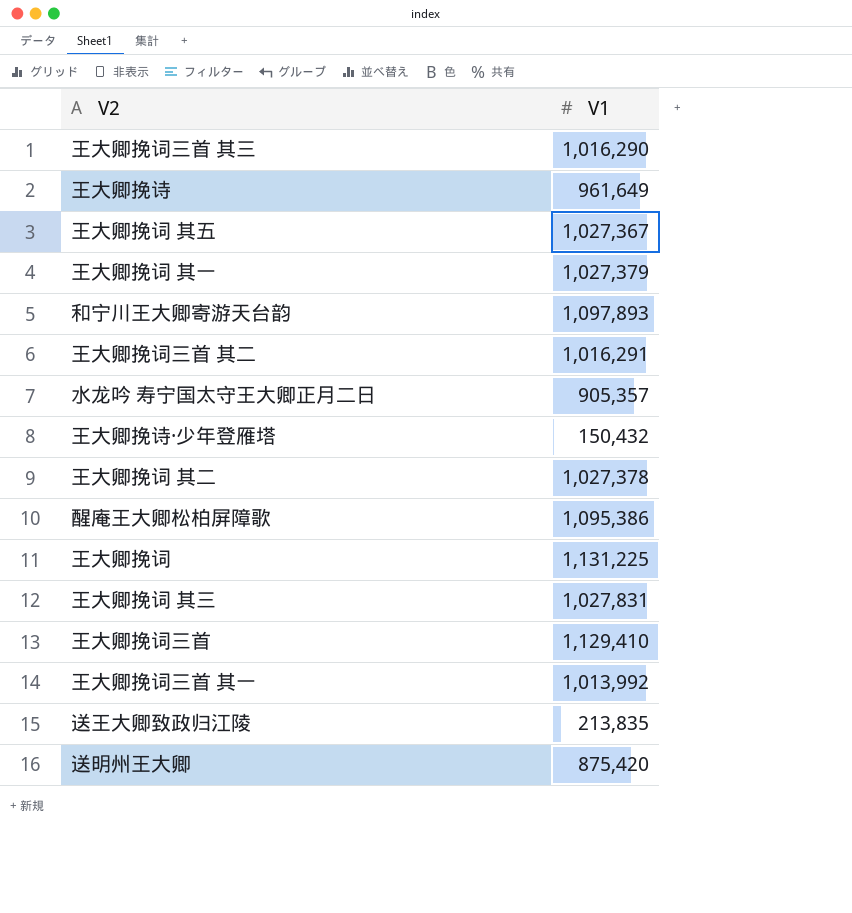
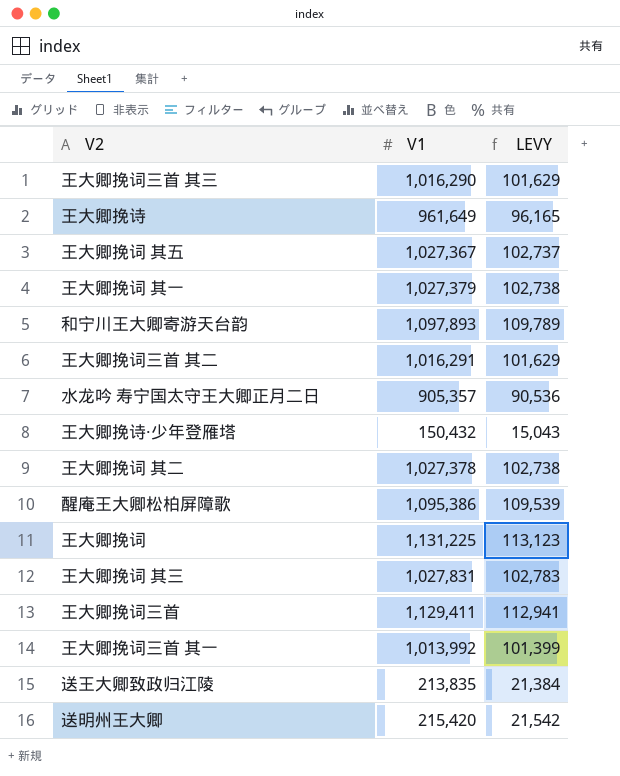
column LEVY | formula: none -> [V1] * 0.1
王大卿挽词三首 | V1: 1,129,410 -> 1,129,411
送明州王大卿 | V1: 875,420 -> 215,420

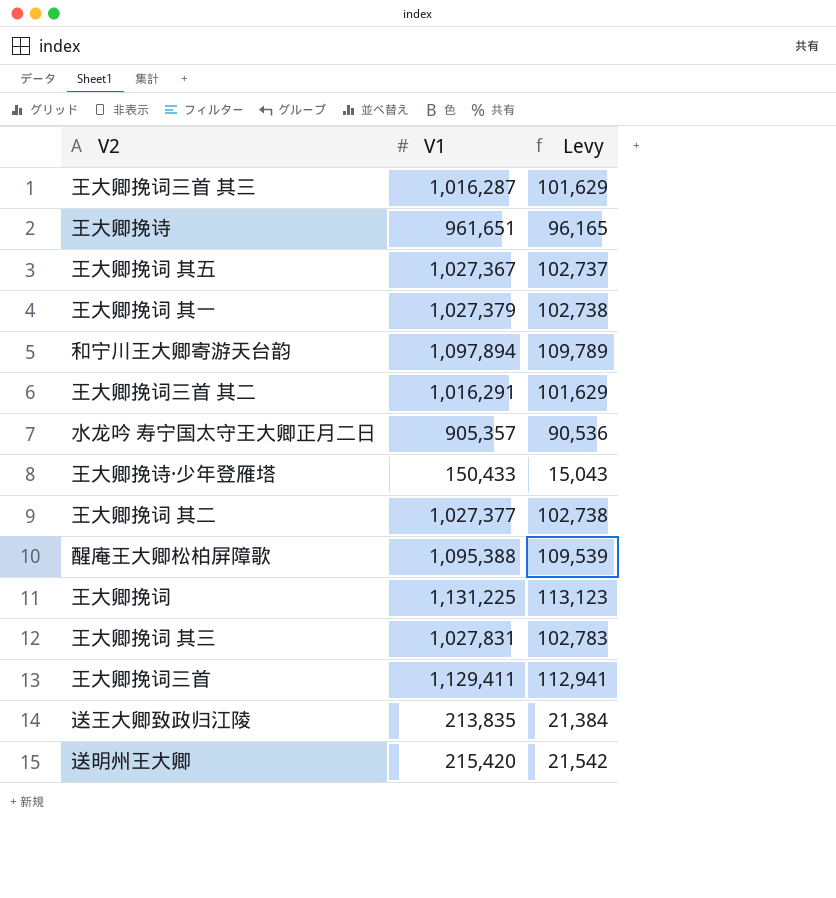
column name: LEVY -> Levy
row 王大卿挽词三首 其一: 1,013,992 | 101,399 -> none
王大卿挽词三首 其三 | V1: 1,016,290 -> 1,016,287
王大卿挽诗 | V1: 961,649 -> 961,651
和宁川王大卿寄游天台韵 | V1: 1,097,893 -> 1,097,894
王大卿挽诗·少年登雁塔 | V1: 150,432 -> 150,433
王大卿挽词 其二 | V1: 1,027,378 -> 1,027,377
醒庵王大卿松柏屏障歌 | V1: 1,095,386 -> 1,095,388

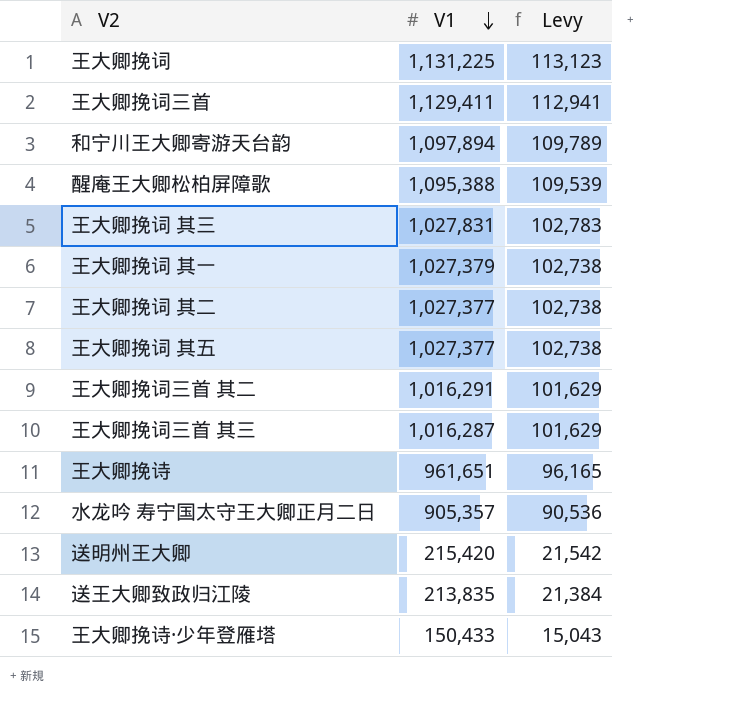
row order: none -> V1 descending
王大卿挽词 其五 | V1: 1,027,367 -> 1,027,377
王大卿挽词 其五 | Levy: 102,737 -> 102,738

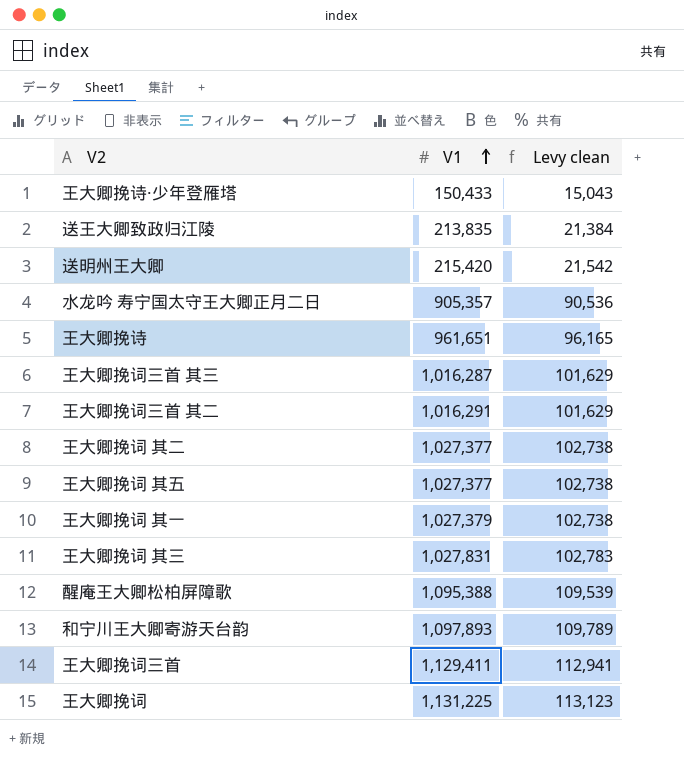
row order: V1 descending -> V1 ascending
column name: Levy -> Levy clean
和宁川王大卿寄游天台韵 | V1: 1,097,894 -> 1,097,893

